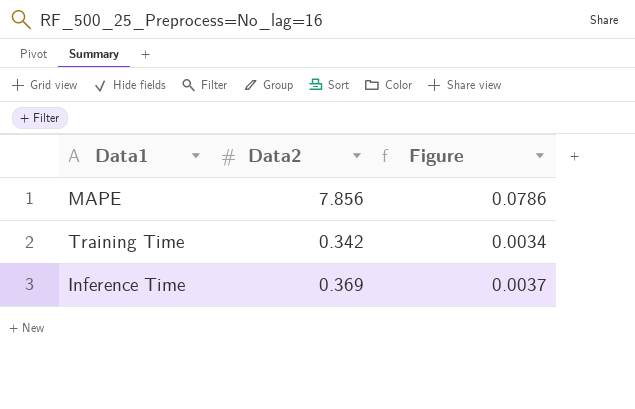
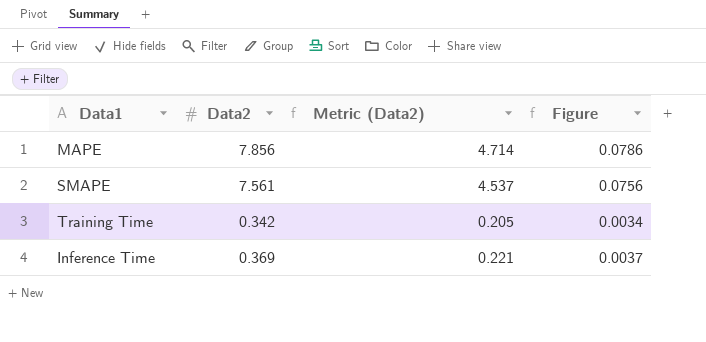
column Metric (Data2) | formula: none -> [Data2] * 0.6
row SMAPE: none -> 7.561 | 4.537 | 0.0756

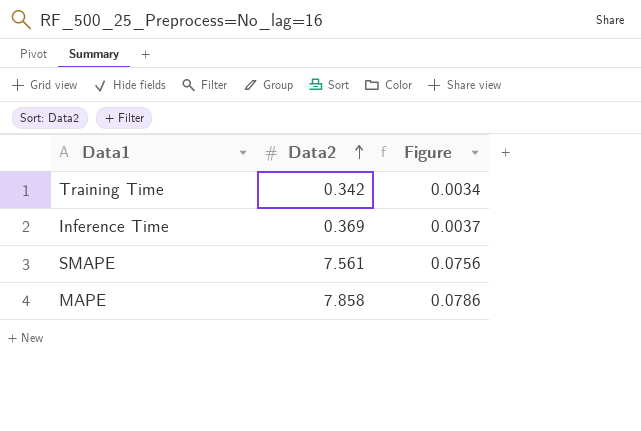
row order: none -> Data2 ascending
column Metric (Data2) | formula: [Data2] * 0.6 -> none
MAPE | Data2: 7.856 -> 7.858

